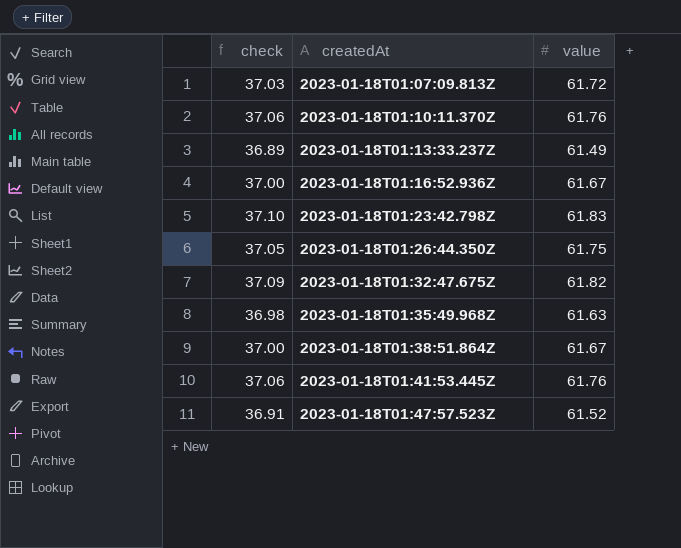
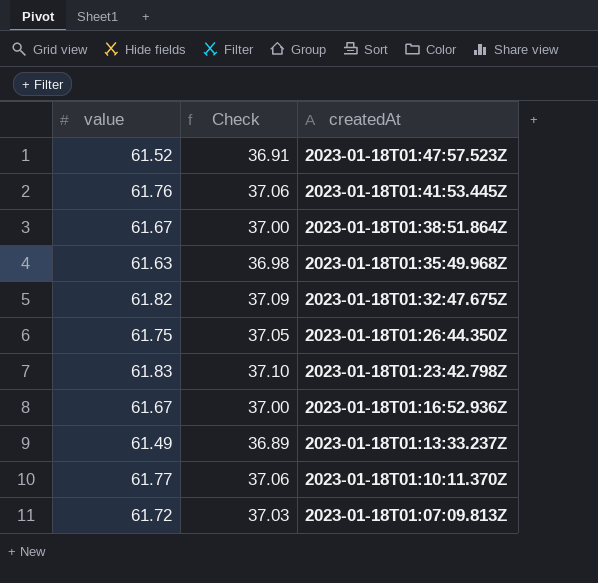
row order: createdAt ascending -> createdAt descending
column value | position: 3 -> 1
column name: check -> Check
2023-01-18T01:10:11.370Z | value: 61.76 -> 61.77

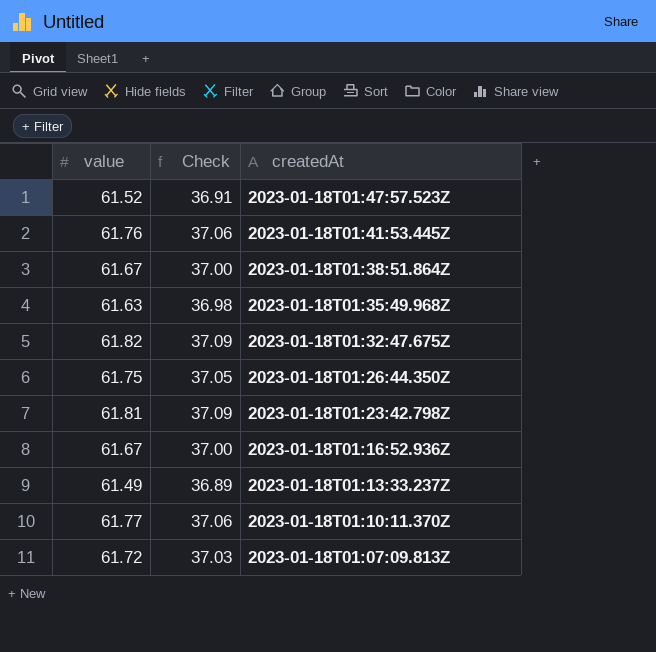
2023-01-18T01:23:42.798Z | value: 61.83 -> 61.81
2023-01-18T01:23:42.798Z | Check: 37.10 -> 37.09

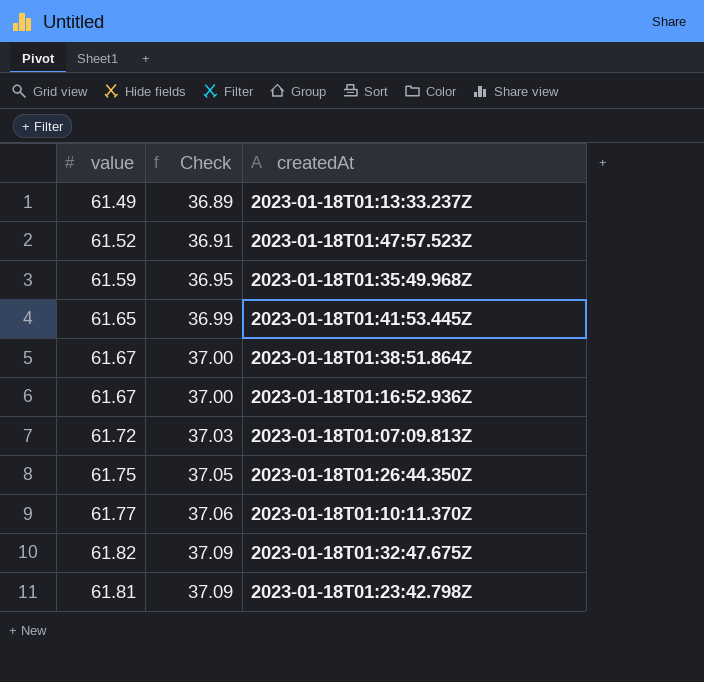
row order: createdAt descending -> Check ascending
2023-01-18T01:35:49.968Z | value: 61.63 -> 61.59
2023-01-18T01:35:49.968Z | Check: 36.98 -> 36.95
2023-01-18T01:41:53.445Z | value: 61.76 -> 61.65
2023-01-18T01:41:53.445Z | Check: 37.06 -> 36.99

